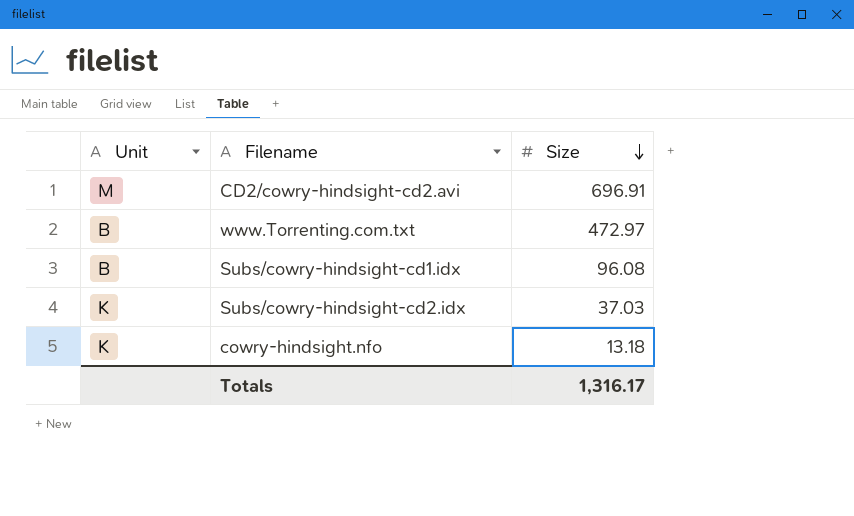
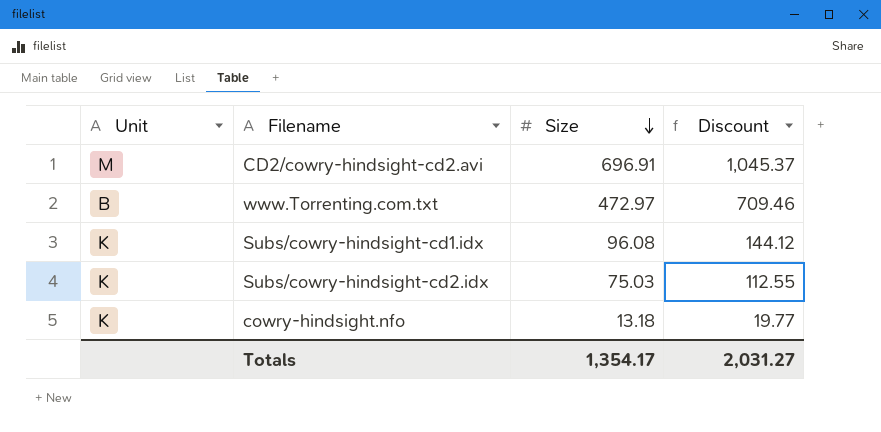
column Discount | formula: none -> [Size] * 1.5
Subs/cowry-hindsight-cd1.idx | Unit: B -> K
Subs/cowry-hindsight-cd2.idx | Size: 37.03 -> 75.03
Totals | Size: 1,316.17 -> 1,354.17

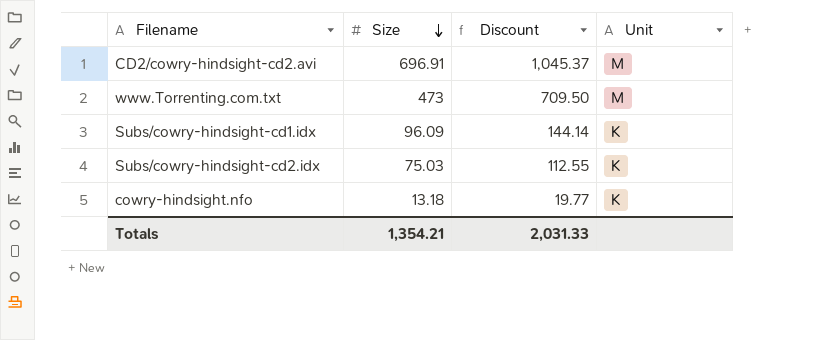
column Unit | position: 1 -> 4
www.Torrenting.com.txt | Size: 472.97 -> 473
www.Torrenting.com.txt | Discount: 709.46 -> 709.50
www.Torrenting.com.txt | Unit: B -> M
Subs/cowry-hindsight-cd1.idx | Size: 96.08 -> 96.09
Subs/cowry-hindsight-cd1.idx | Discount: 144.12 -> 144.14
Totals | Size: 1,354.17 -> 1,354.21
Totals | Discount: 2,031.27 -> 2,031.33

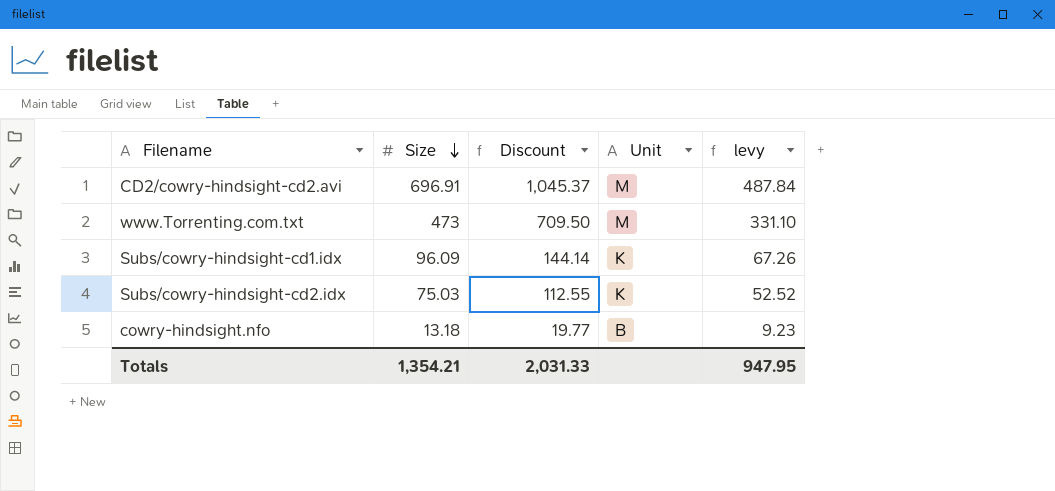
column levy | formula: none -> [Size] * 0.7
cowry-hindsight.nfo | Unit: K -> B

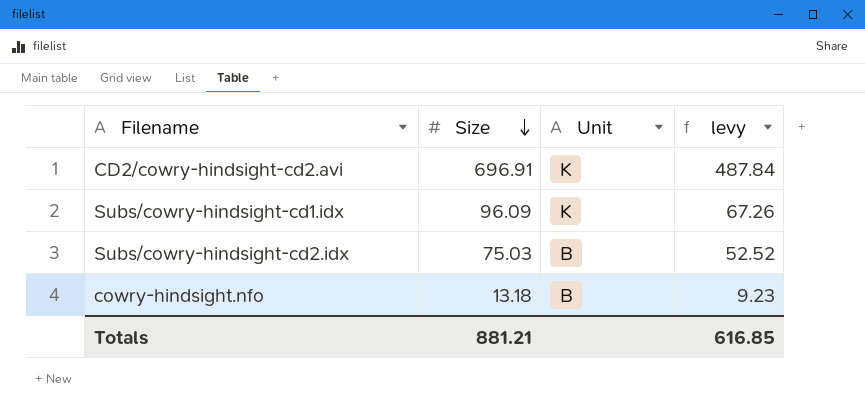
column Discount | formula: [Size] * 1.5 -> none
row www.Torrenting.com.txt: 473 | 709.50 | M | 331.10 -> none
CD2/cowry-hindsight-cd2.avi | Unit: M -> K
Subs/cowry-hindsight-cd2.idx | Unit: K -> B
Totals | Size: 1,354.21 -> 881.21
Totals | levy: 947.95 -> 616.85

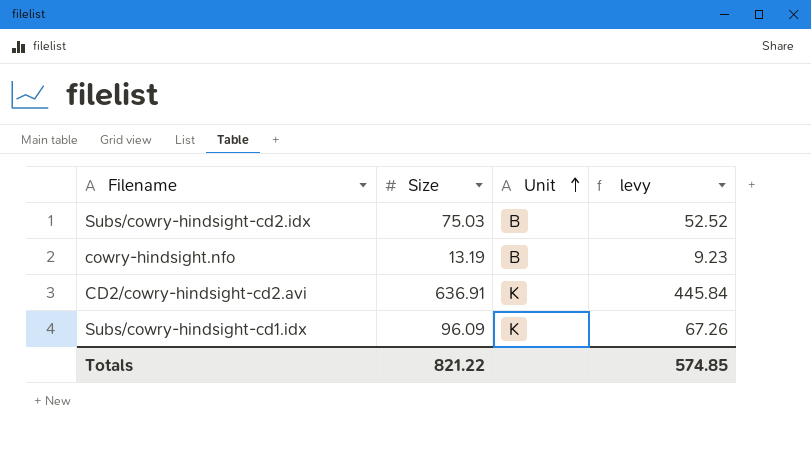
row order: Size descending -> Unit ascending
cowry-hindsight.nfo | Size: 13.18 -> 13.19
CD2/cowry-hindsight-cd2.avi | Size: 696.91 -> 636.91
CD2/cowry-hindsight-cd2.avi | levy: 487.84 -> 445.84
Totals | Size: 881.21 -> 821.22
Totals | levy: 616.85 -> 574.85

